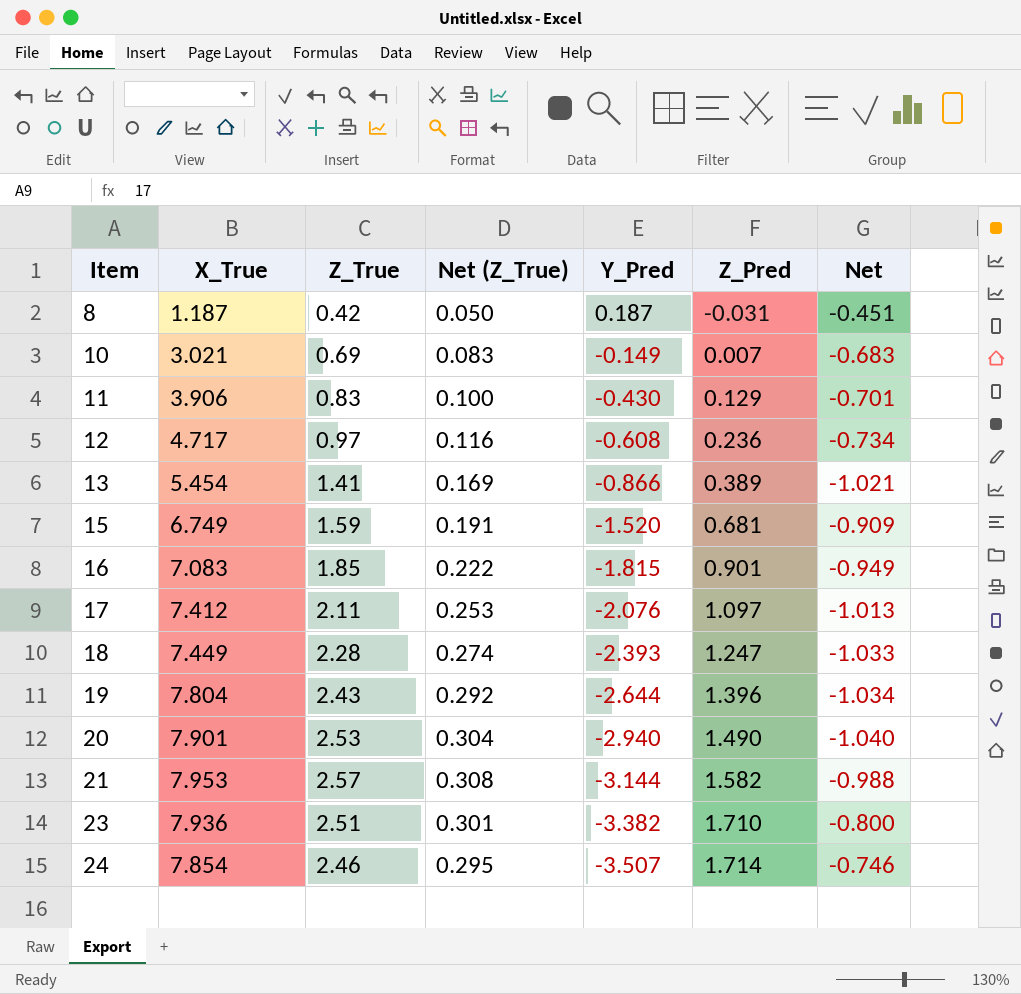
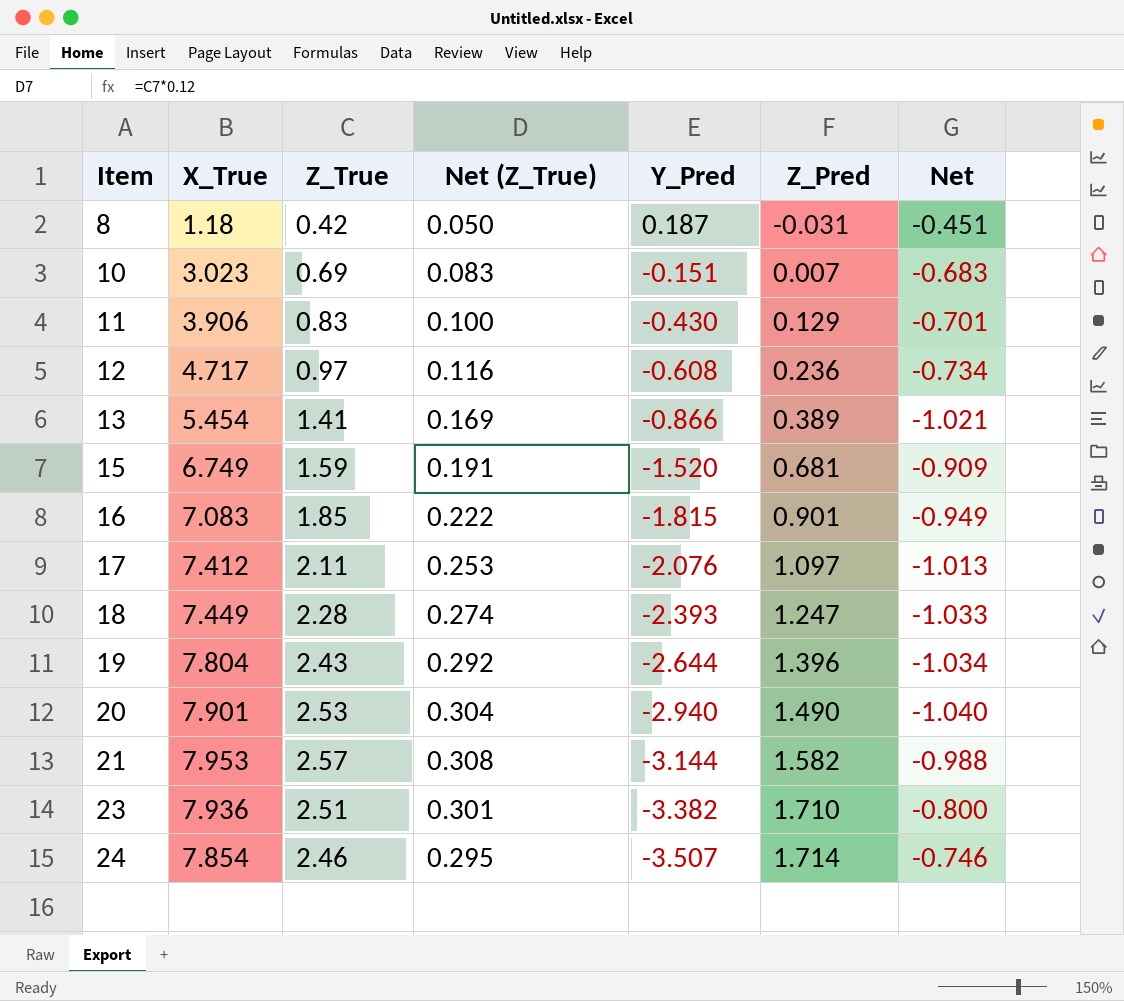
8 | X_True: 1.187 -> 1.18
10 | X_True: 3.021 -> 3.023
10 | Y_Pred: -0.149 -> -0.151

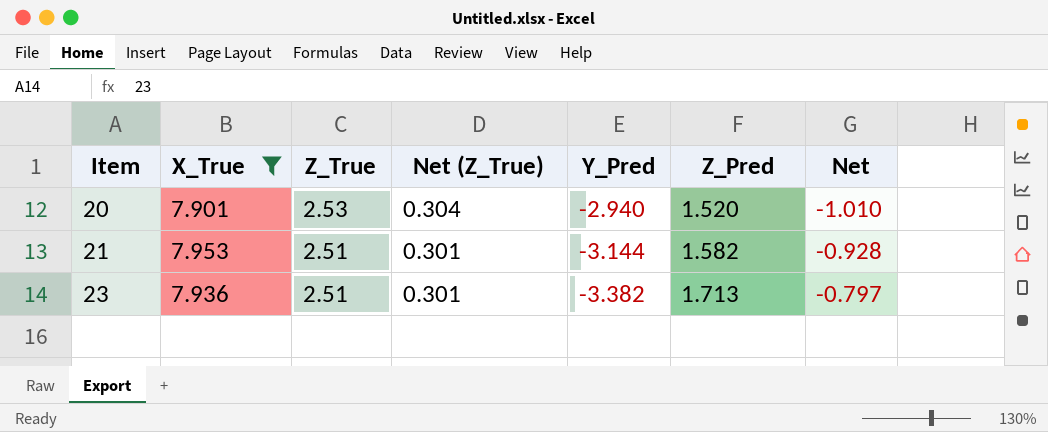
filter: none -> X_True >= 7.901
20 | Z_Pred: 1.490 -> 1.520
20 | Net: -1.040 -> -1.010
21 | Z_True: 2.57 -> 2.51
21 | Net (Z_True): 0.308 -> 0.301
21 | Net: -0.988 -> -0.928
23 | Z_Pred: 1.710 -> 1.713
23 | Net: -0.800 -> -0.797

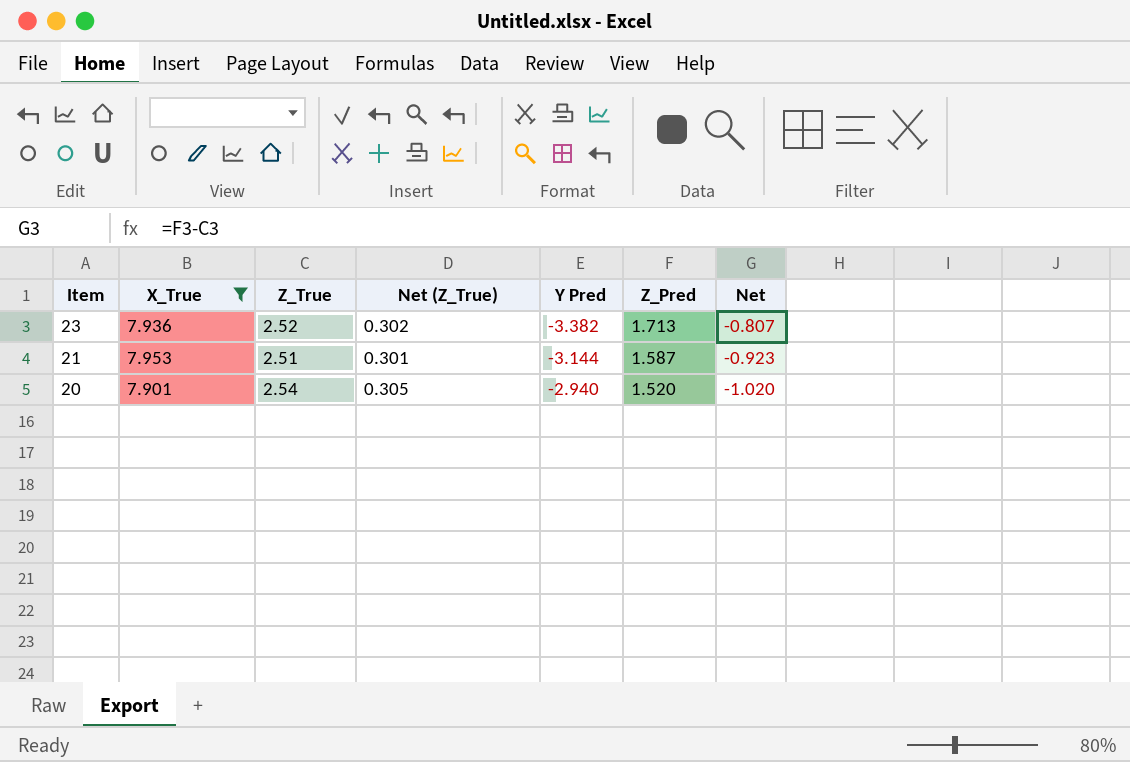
row order: Item ascending -> Item descending
column name: Y_Pred -> Y Pred
23 | Z_True: 2.51 -> 2.52
23 | Net (Z_True): 0.301 -> 0.302
23 | Net: -0.797 -> -0.807
21 | Z_Pred: 1.582 -> 1.587
21 | Net: -0.928 -> -0.923
20 | Z_True: 2.53 -> 2.54
20 | Net (Z_True): 0.304 -> 0.305
20 | Net: -1.010 -> -1.020

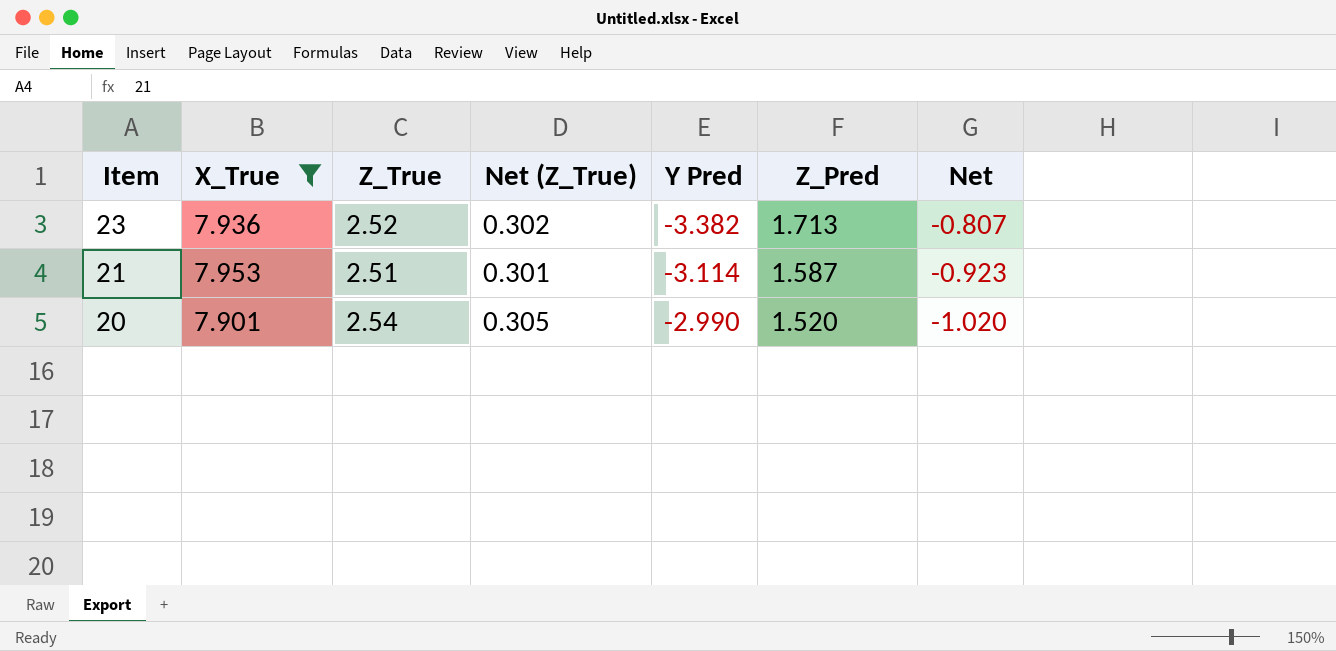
21 | Y Pred: -3.144 -> -3.114
20 | Y Pred: -2.940 -> -2.990

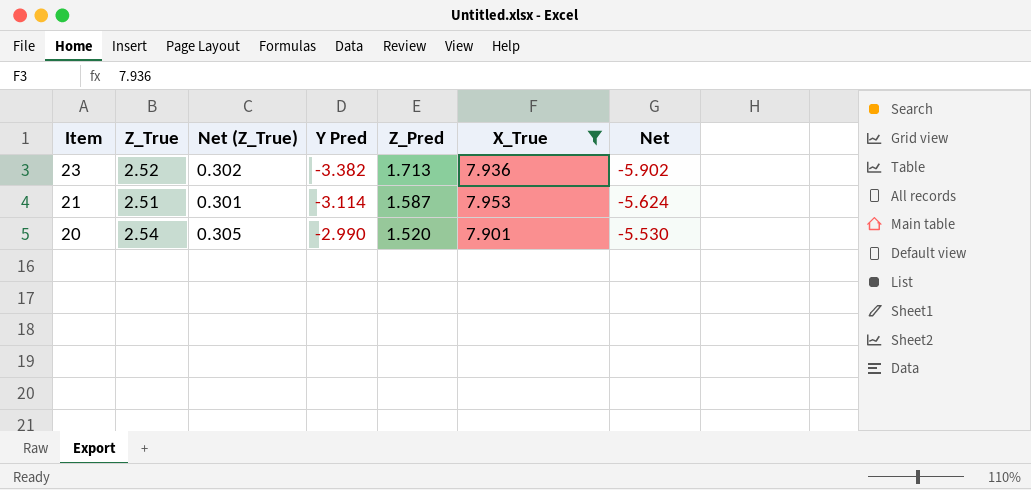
column X_True | position: 2 -> 6
column Net | formula: [Z_Pred] - [Z_True] -> [Y Pred] - [Z_True]

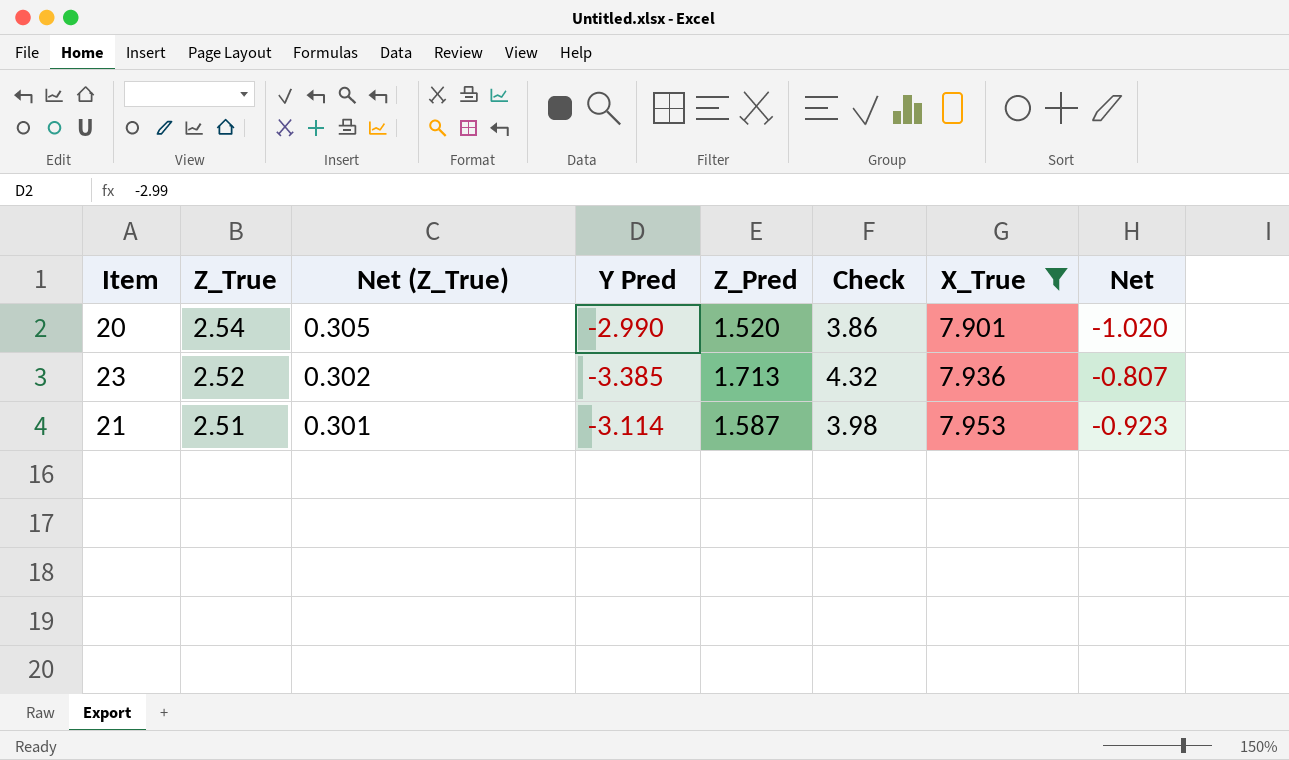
row order: Item descending -> Z_True descending
column Check | formula: none -> [Z_True] * [Z_Pred]
column Net | formula: [Y Pred] - [Z_True] -> [Z_Pred] - [Z_True]
23 | Y Pred: -3.382 -> -3.385

